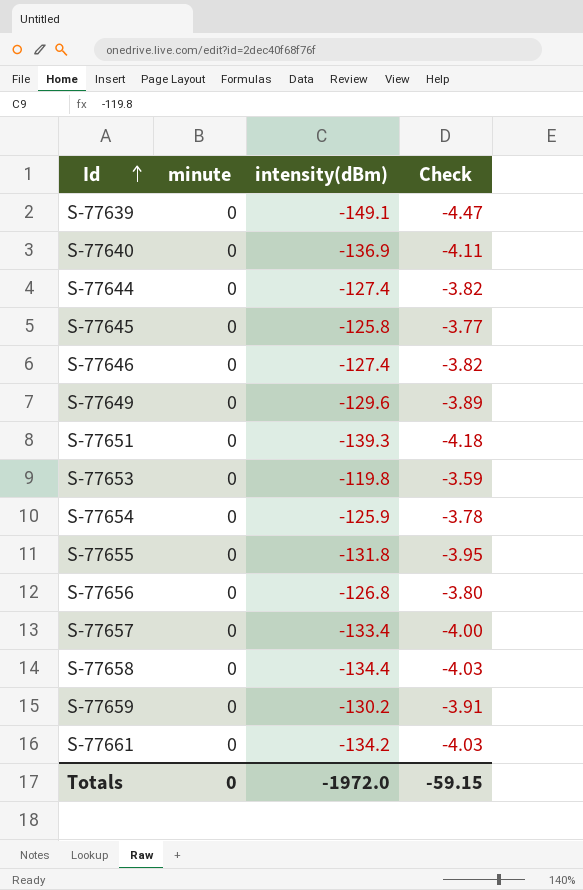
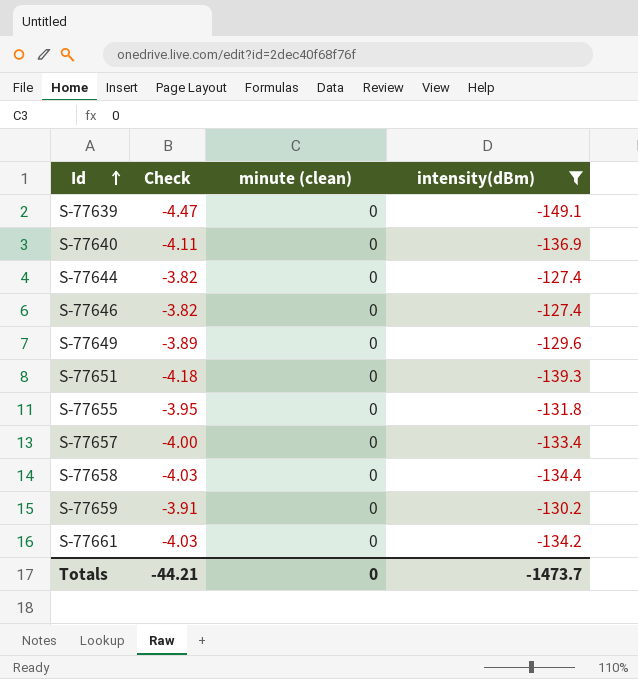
filter: none -> intensity(dBm) <= -127.4
column Check | position: 4 -> 2
column name: minute -> minute (clean)
Totals | Check: -59.15 -> -44.21
Totals | intensity(dBm): -1972.0 -> -1473.7

